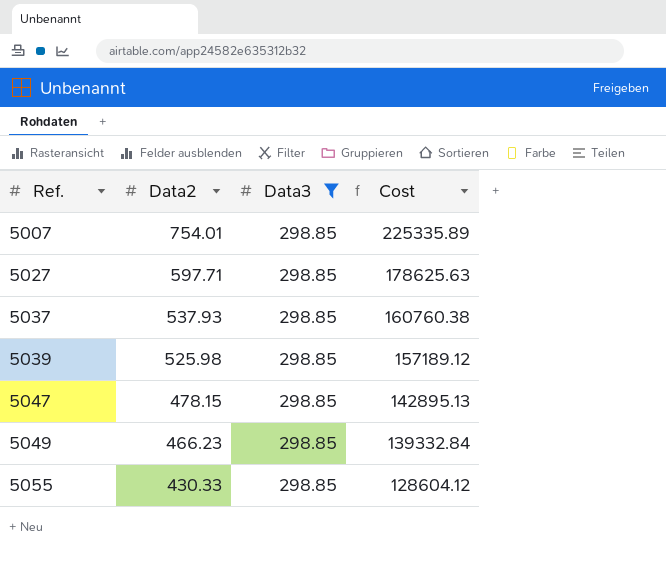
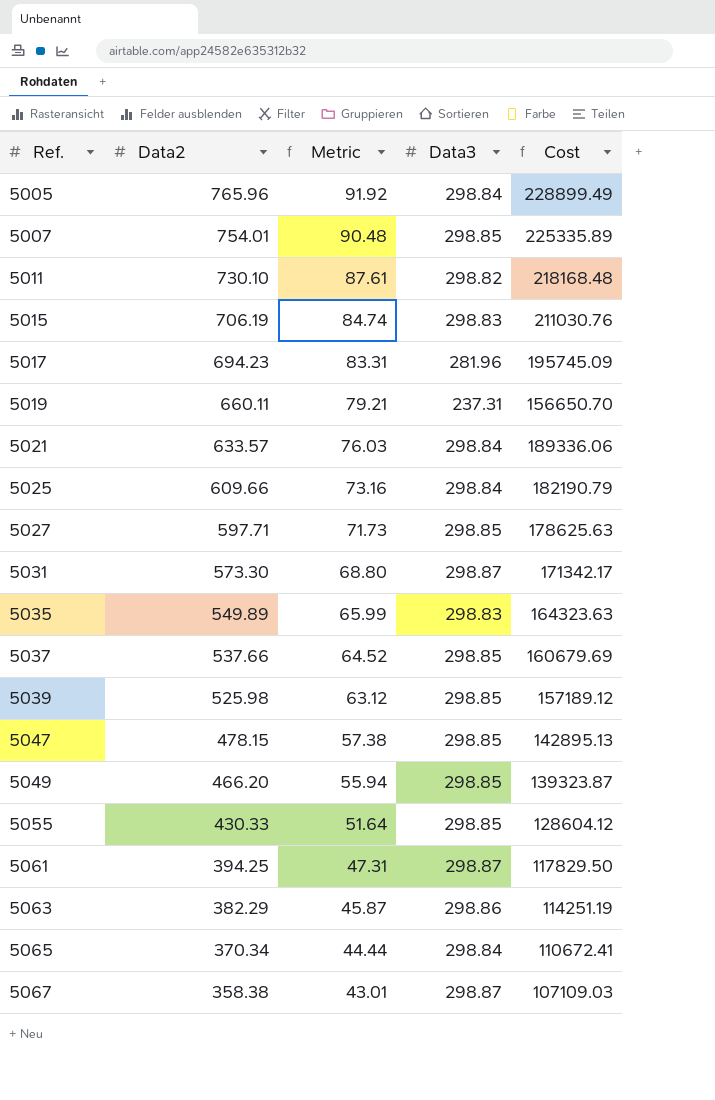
filter: Data3 = 298.85 -> none
column Metric | formula: none -> [Data2] * 0.12
5037 | Data2: 537.93 -> 537.66
5037 | Cost: 160760.38 -> 160679.69
5049 | Data2: 466.23 -> 466.20
5049 | Cost: 139332.84 -> 139323.87

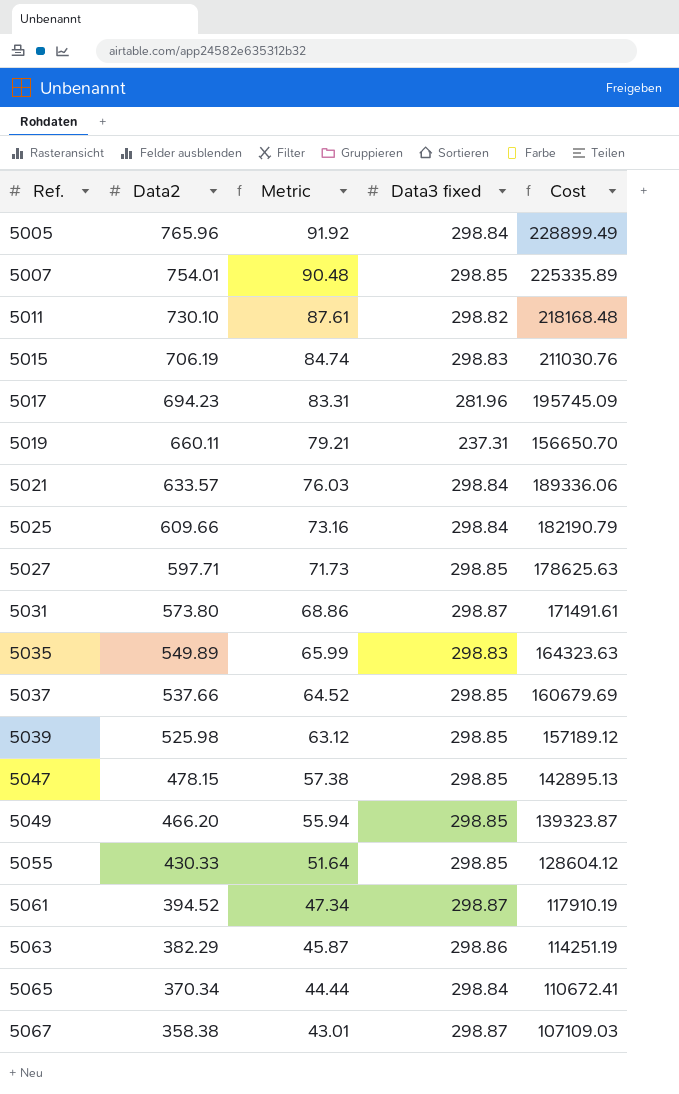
column name: Data3 -> Data3 fixed
5031 | Data2: 573.30 -> 573.80
5031 | Metric: 68.80 -> 68.86
5031 | Cost: 171342.17 -> 171491.61
5061 | Data2: 394.25 -> 394.52
5061 | Metric: 47.31 -> 47.34
5061 | Cost: 117829.50 -> 117910.19

